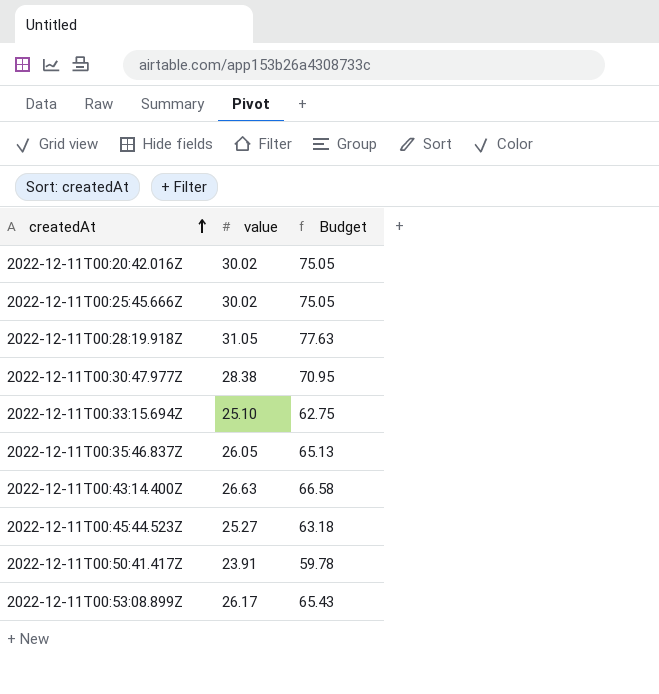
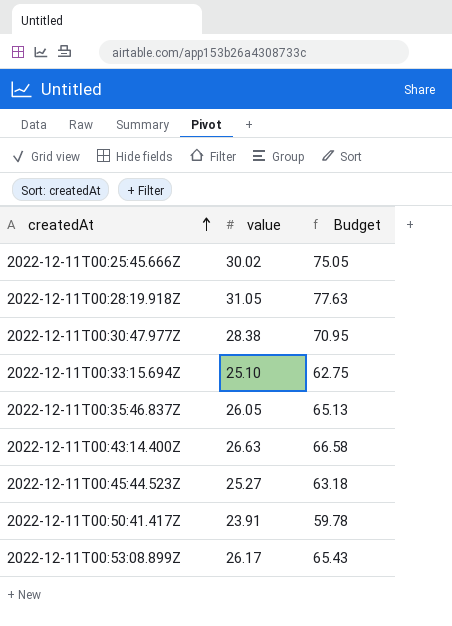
row 2022-12-11T00:20:42.016Z: 30.02 | 75.05 -> none

